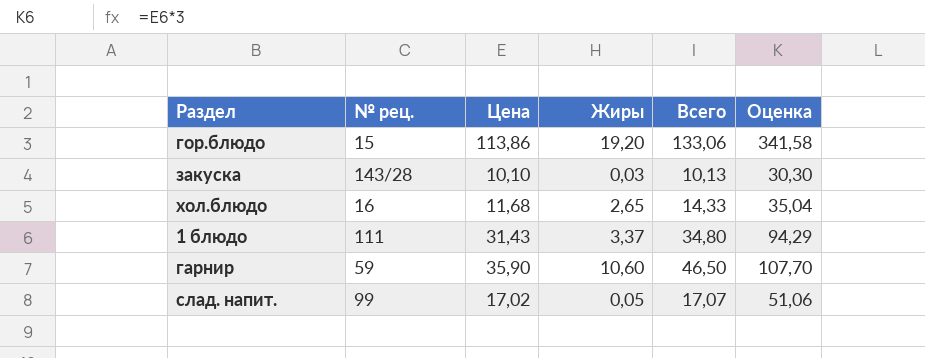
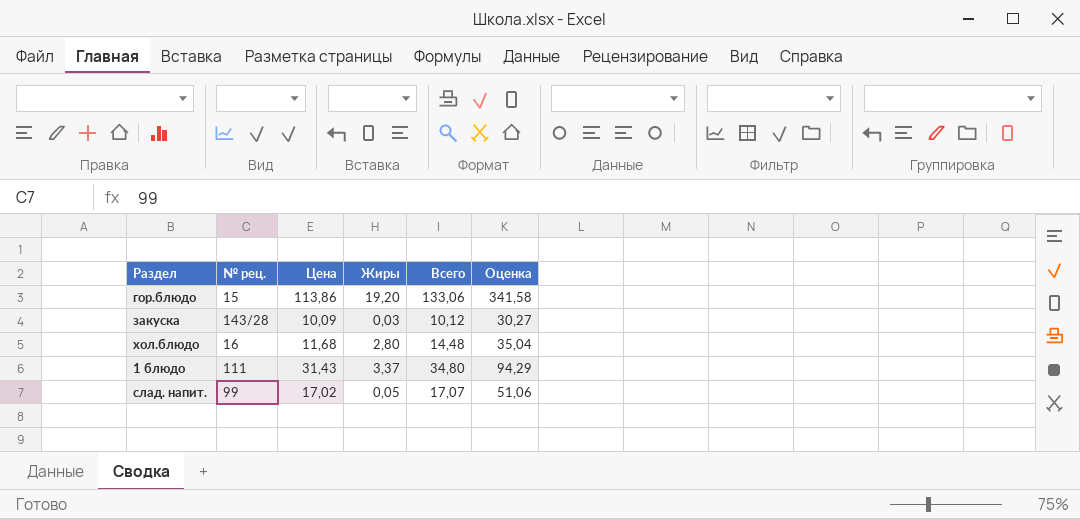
row гарнир: 59 | 35,90 | 10,60 | 46,50 | 107,70 -> none
закуска | Цена: 10,10 -> 10,09
закуска | Всего: 10,13 -> 10,12
закуска | Оценка: 30,30 -> 30,27
хол.блюдо | Жиры: 2,65 -> 2,80
хол.блюдо | Всего: 14,33 -> 14,48

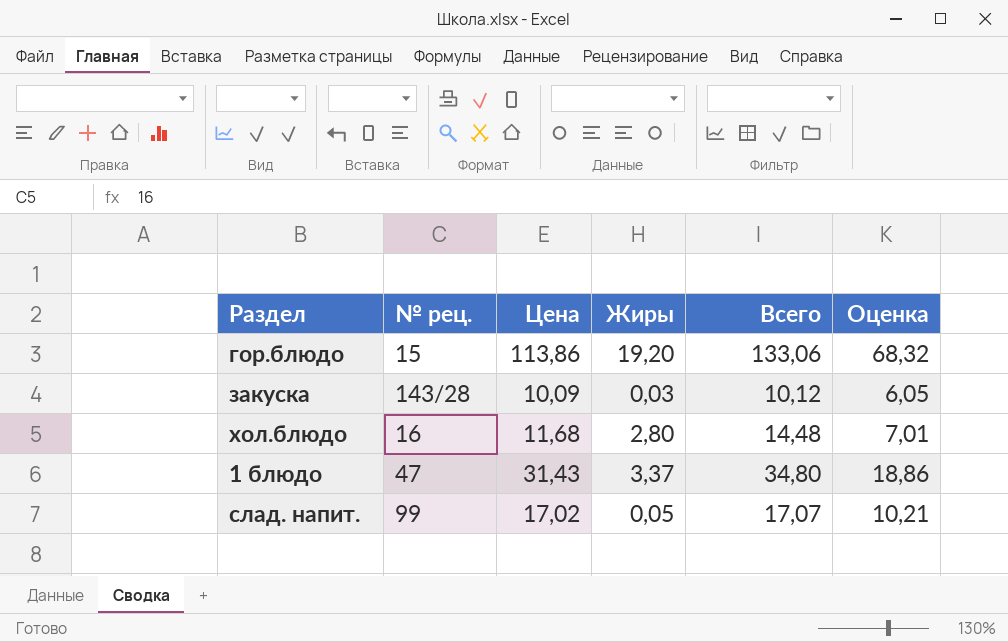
column Оценка | formula: [Цена] * 3 -> [Цена] * 0,6
1 блюдо | № рец.: 111 -> 47

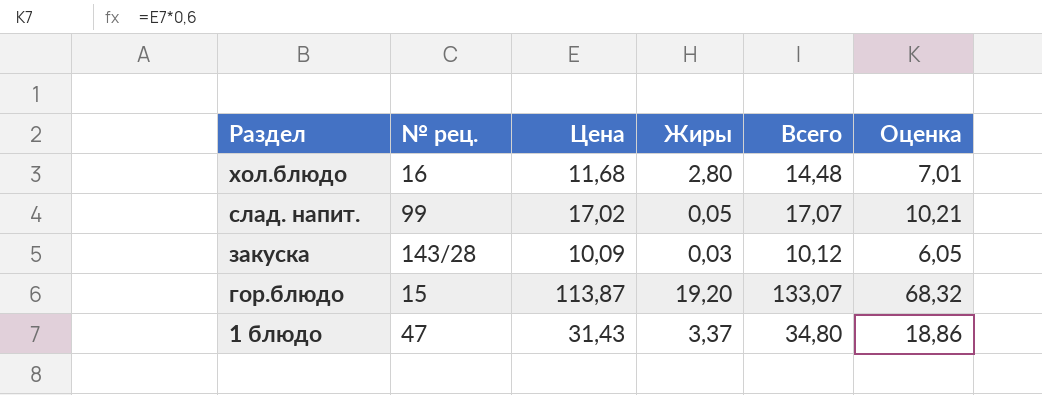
row order: none -> Раздел descending
гор.блюдо | Цена: 113,86 -> 113,87
гор.блюдо | Всего: 133,06 -> 133,07

